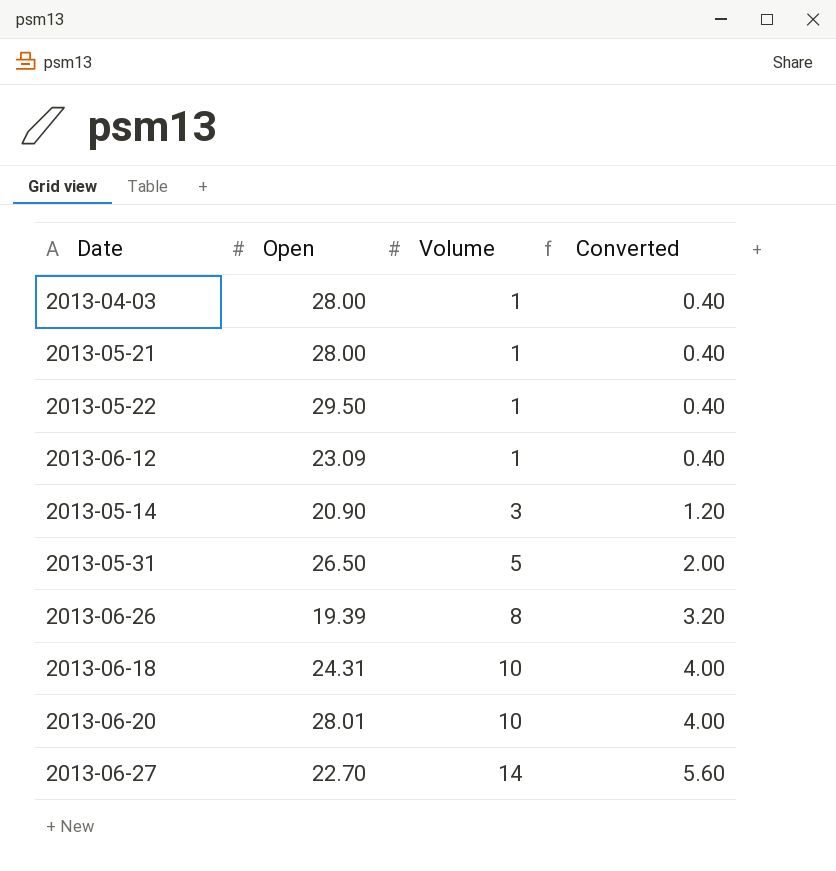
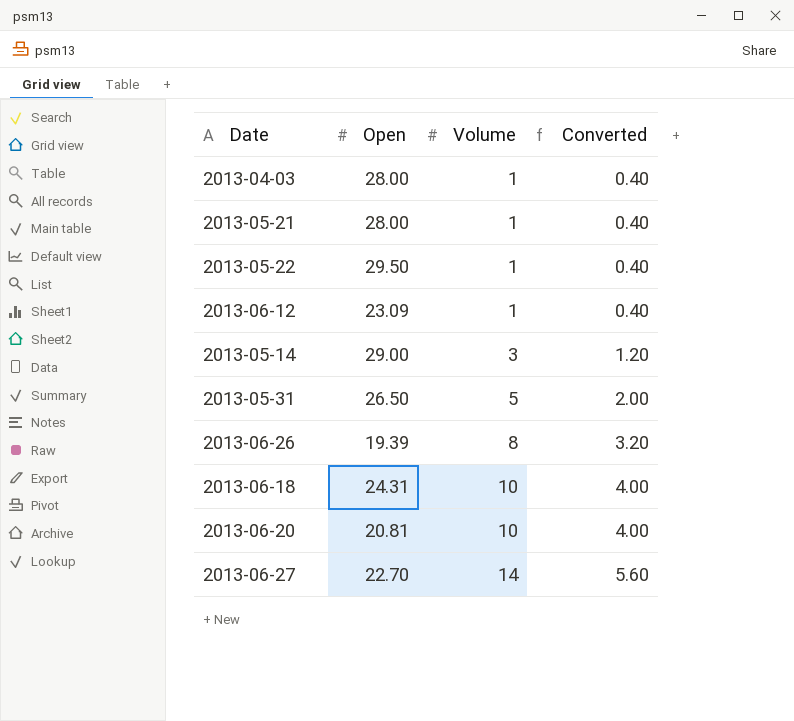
2013-05-14 | Open: 20.90 -> 29.00
2013-06-20 | Open: 28.01 -> 20.81

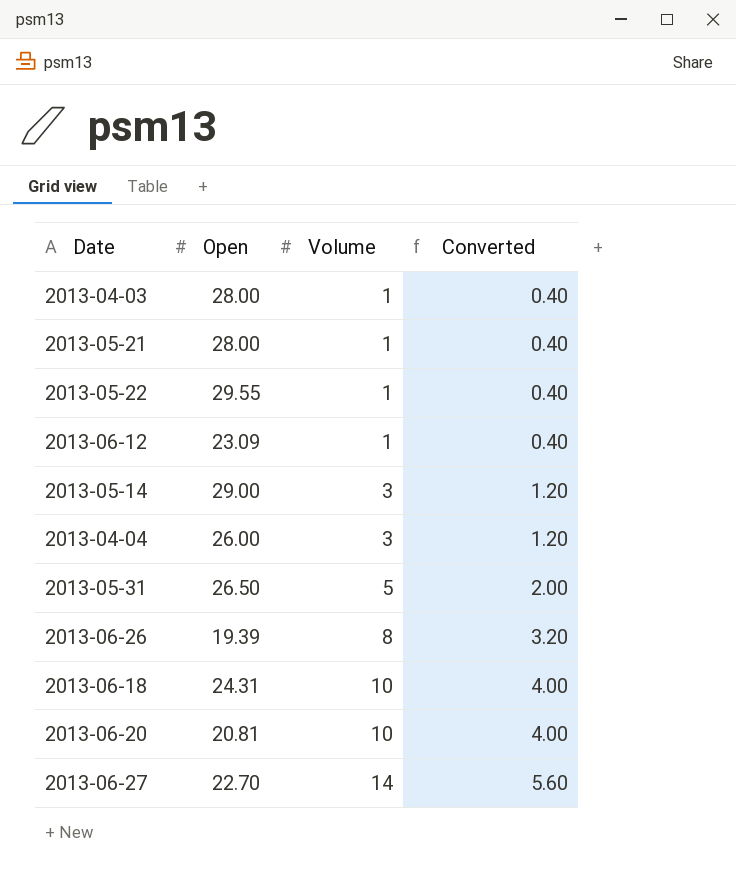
2013-05-22 | Open: 29.50 -> 29.55
row 2013-04-04: none -> 26.00 | 3 | 1.20

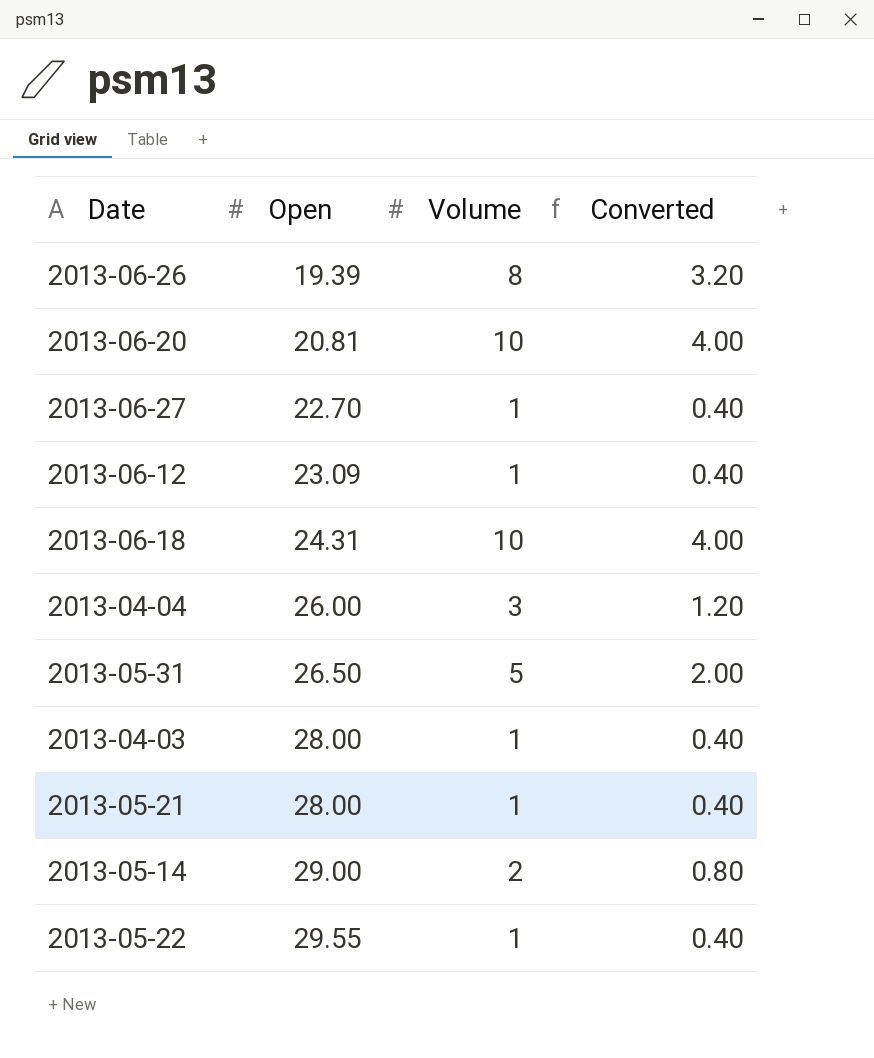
row order: Volume ascending -> Open ascending
2013-06-27 | Volume: 14 -> 1
2013-06-27 | Converted: 5.60 -> 0.40
2013-05-14 | Volume: 3 -> 2
2013-05-14 | Converted: 1.20 -> 0.80

